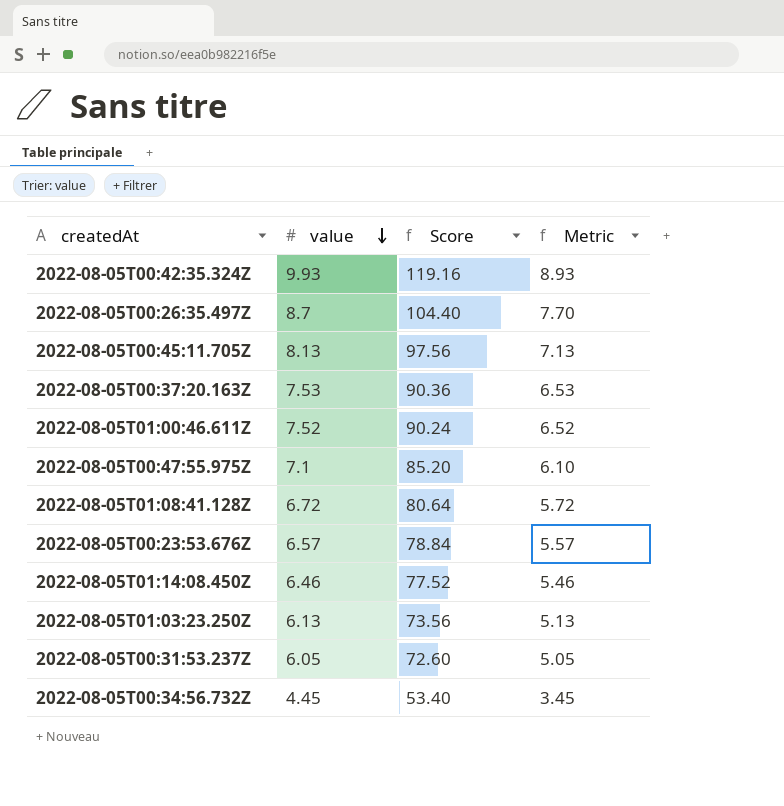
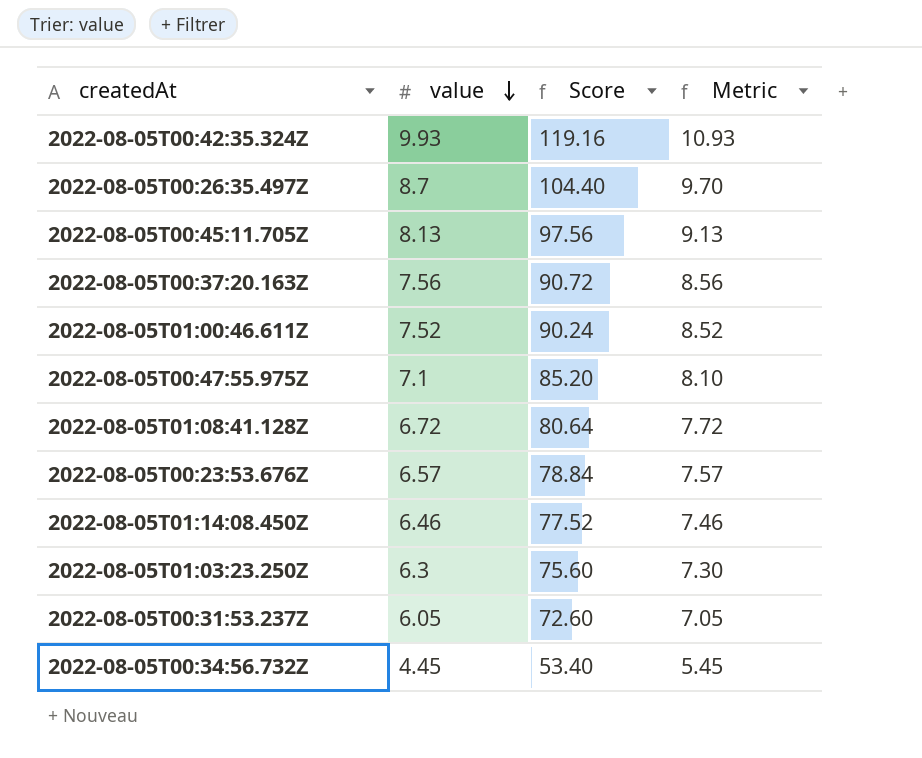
column Metric | formula: [value] - 1 -> [value] + 1
2022-08-05T00:37:20.163Z | value: 7.53 -> 7.56
2022-08-05T00:37:20.163Z | Score: 90.36 -> 90.72
2022-08-05T01:03:23.250Z | value: 6.13 -> 6.3
2022-08-05T01:03:23.250Z | Score: 73.56 -> 75.60

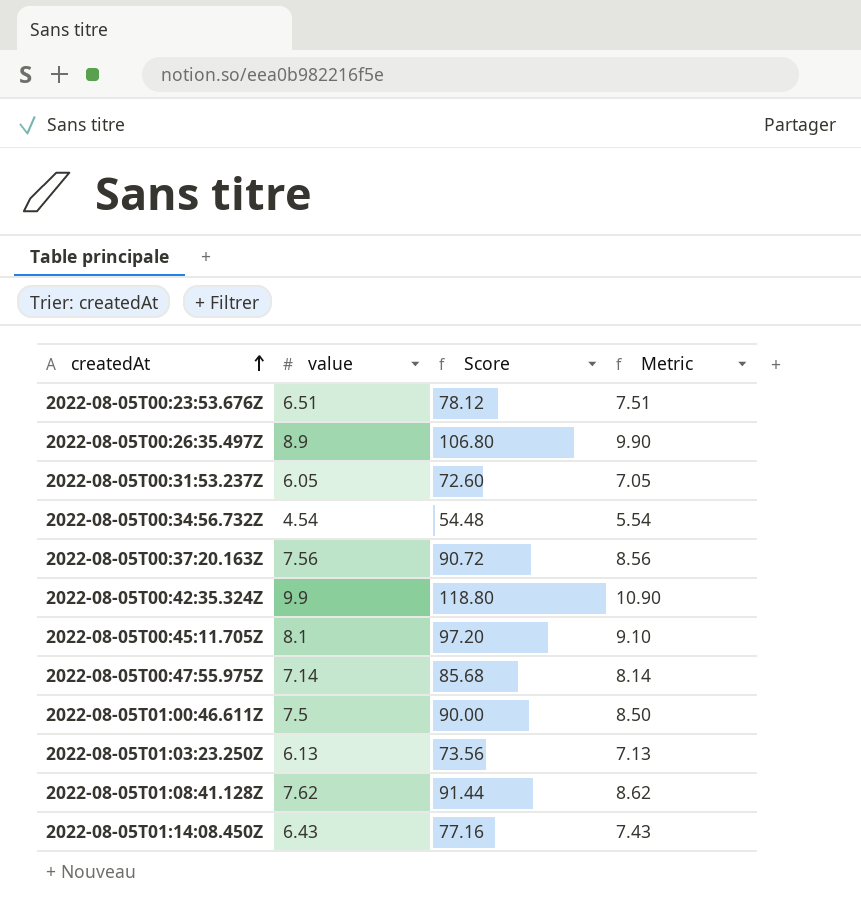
row order: value descending -> createdAt ascending
2022-08-05T00:23:53.676Z | value: 6.57 -> 6.51
2022-08-05T00:23:53.676Z | Score: 78.84 -> 78.12
2022-08-05T00:23:53.676Z | Metric: 7.57 -> 7.51
2022-08-05T00:26:35.497Z | value: 8.7 -> 8.9
2022-08-05T00:26:35.497Z | Score: 104.40 -> 106.80
2022-08-05T00:26:35.497Z | Metric: 9.70 -> 9.90
2022-08-05T00:34:56.732Z | value: 4.45 -> 4.54
2022-08-05T00:34:56.732Z | Score: 53.40 -> 54.48
2022-08-05T00:34:56.732Z | Metric: 5.45 -> 5.54
2022-08-05T00:42:35.324Z | value: 9.93 -> 9.9
2022-08-05T00:42:35.324Z | Score: 119.16 -> 118.80
2022-08-05T00:42:35.324Z | Metric: 10.93 -> 10.90
2022-08-05T00:45:11.705Z | value: 8.13 -> 8.1
2022-08-05T00:45:11.705Z | Score: 97.56 -> 97.20
2022-08-05T00:45:11.705Z | Metric: 9.13 -> 9.10
2022-08-05T00:47:55.975Z | value: 7.1 -> 7.14
2022-08-05T00:47:55.975Z | Score: 85.20 -> 85.68
2022-08-05T00:47:55.975Z | Metric: 8.10 -> 8.14
2022-08-05T01:00:46.611Z | value: 7.52 -> 7.5
2022-08-05T01:00:46.611Z | Score: 90.24 -> 90.00
2022-08-05T01:00:46.611Z | Metric: 8.52 -> 8.50
2022-08-05T01:03:23.250Z | value: 6.3 -> 6.13
2022-08-05T01:03:23.250Z | Score: 75.60 -> 73.56
2022-08-05T01:03:23.250Z | Metric: 7.30 -> 7.13
2022-08-05T01:08:41.128Z | value: 6.72 -> 7.62
2022-08-05T01:08:41.128Z | Score: 80.64 -> 91.44
2022-08-05T01:08:41.128Z | Metric: 7.72 -> 8.62
2022-08-05T01:14:08.450Z | value: 6.46 -> 6.43
2022-08-05T01:14:08.450Z | Score: 77.52 -> 77.16
2022-08-05T01:14:08.450Z | Metric: 7.46 -> 7.43

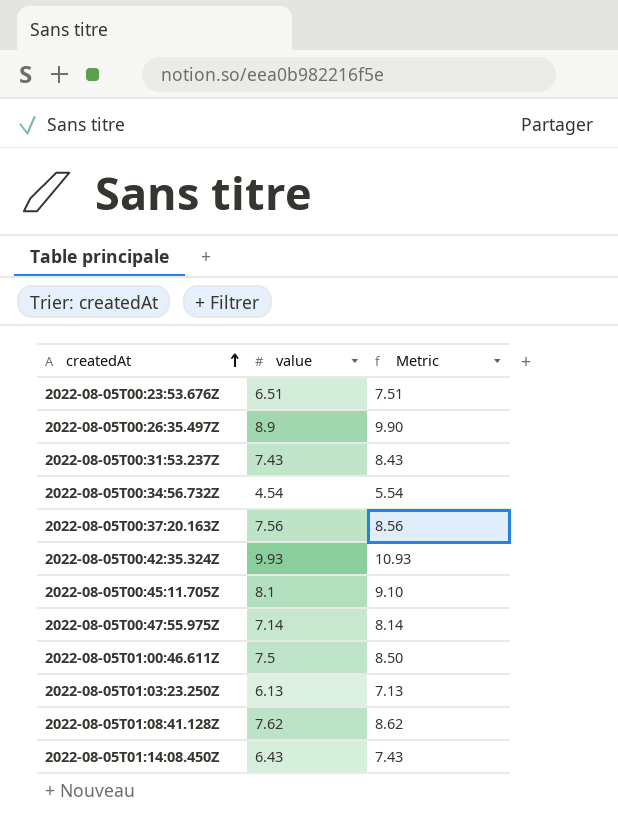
column Score | formula: [value] * 12 -> none
2022-08-05T00:31:53.237Z | value: 6.05 -> 7.43
2022-08-05T00:31:53.237Z | Metric: 7.05 -> 8.43
2022-08-05T00:42:35.324Z | value: 9.9 -> 9.93
2022-08-05T00:42:35.324Z | Metric: 10.90 -> 10.93

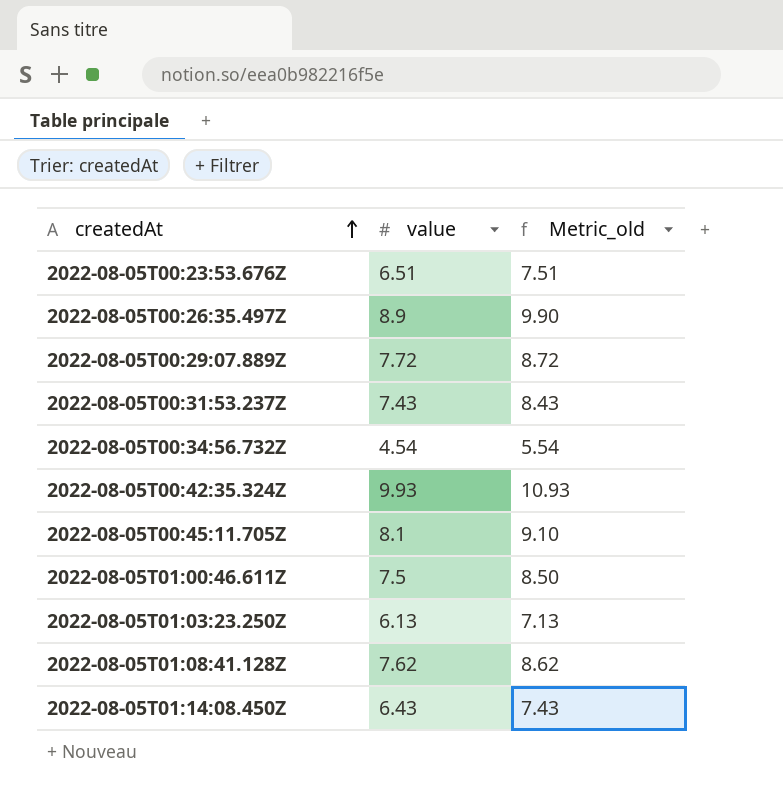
column name: Metric -> Metric_old
row 2022-08-05T00:37:20.163Z: 7.56 | 8.56 -> none
row 2022-08-05T00:47:55.975Z: 7.14 | 8.14 -> none
row 2022-08-05T00:29:07.889Z: none -> 7.72 | 8.72

